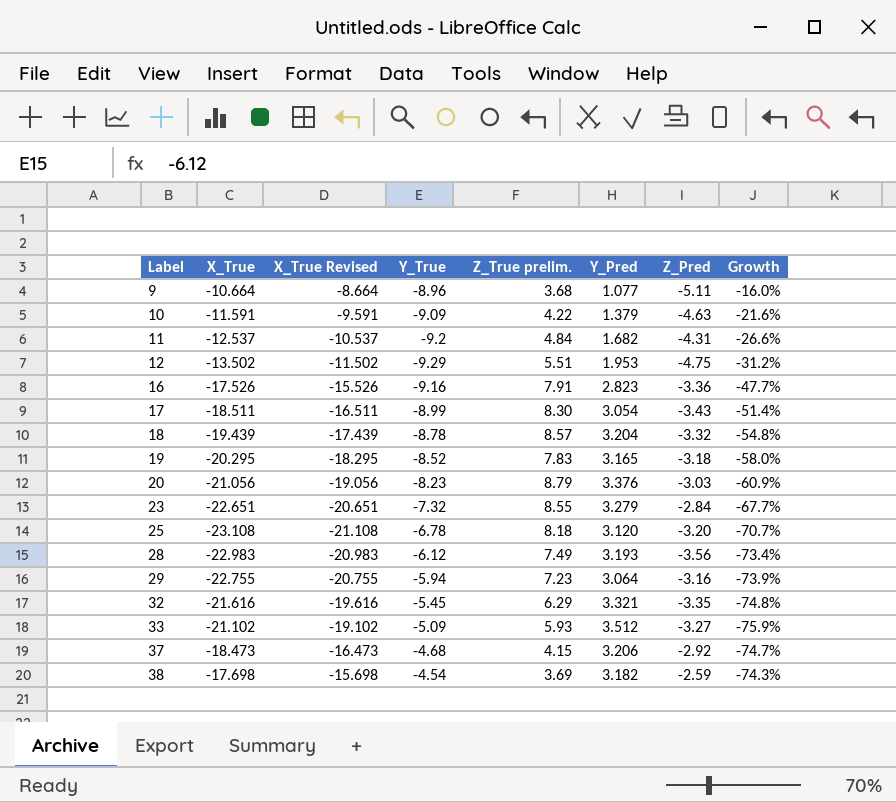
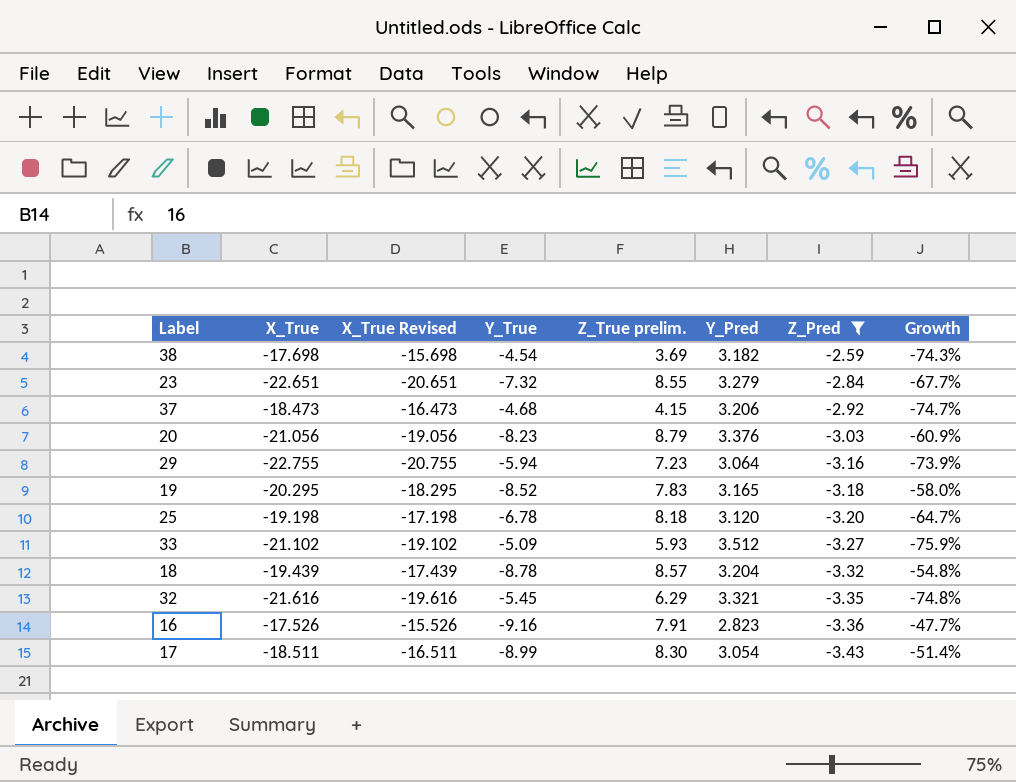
filter: none -> Z_Pred >= -3.43
row order: Label ascending -> Z_Pred descending
25 | X_True: -23.108 -> -19.198
25 | X_True Revised: -21.108 -> -17.198
25 | Growth: -70.7% -> -64.7%

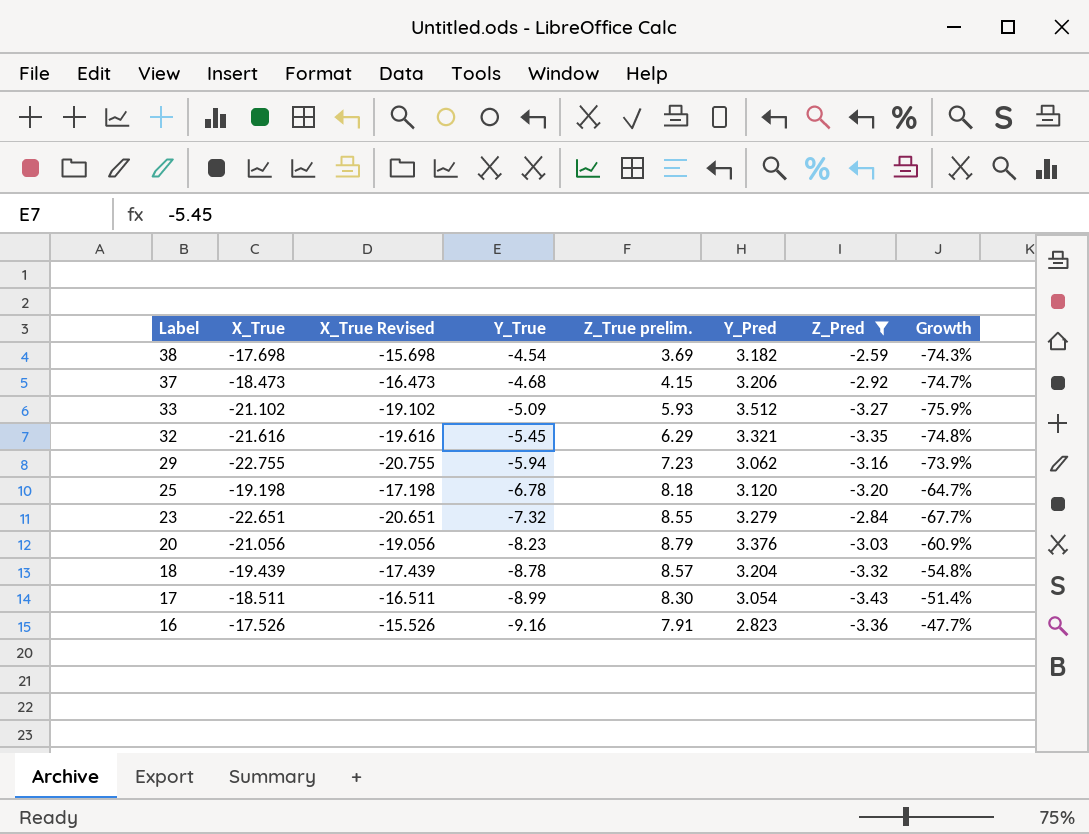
row order: Z_Pred descending -> Label descending
row 19: -20.295 | -18.295 | -8.52 | 7.83 | 3.165 | -3.18 | -58.0% -> none
29 | Y_Pred: 3.064 -> 3.062

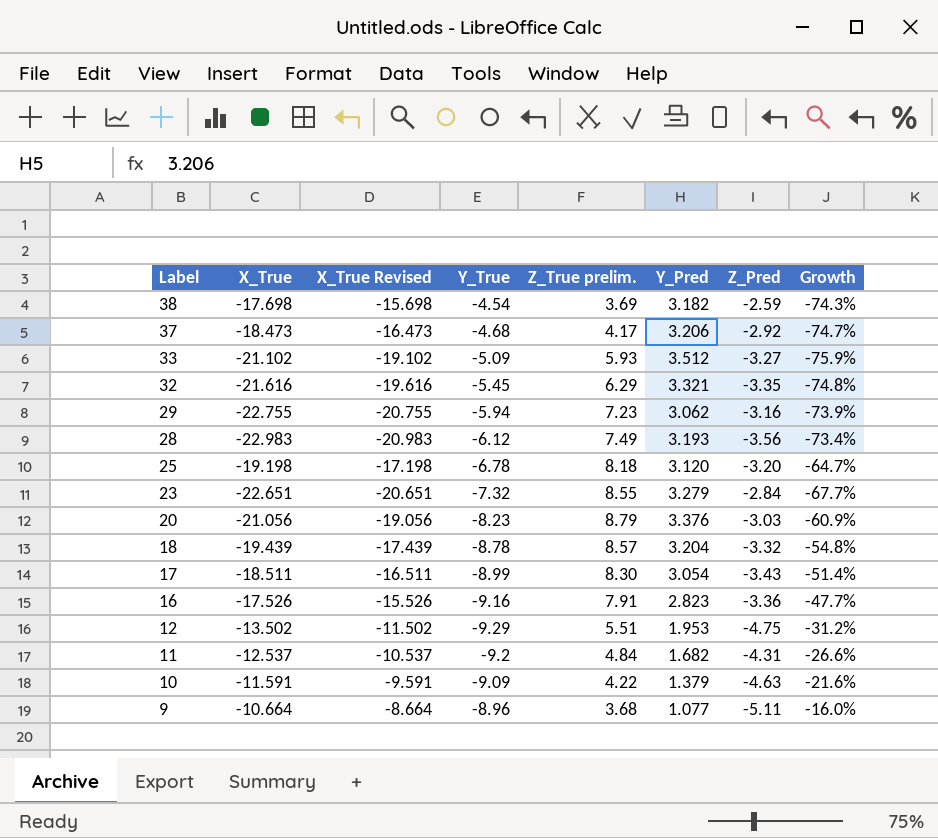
filter: Z_Pred >= -3.43 -> none
37 | Z_True prelim.: 4.15 -> 4.17

